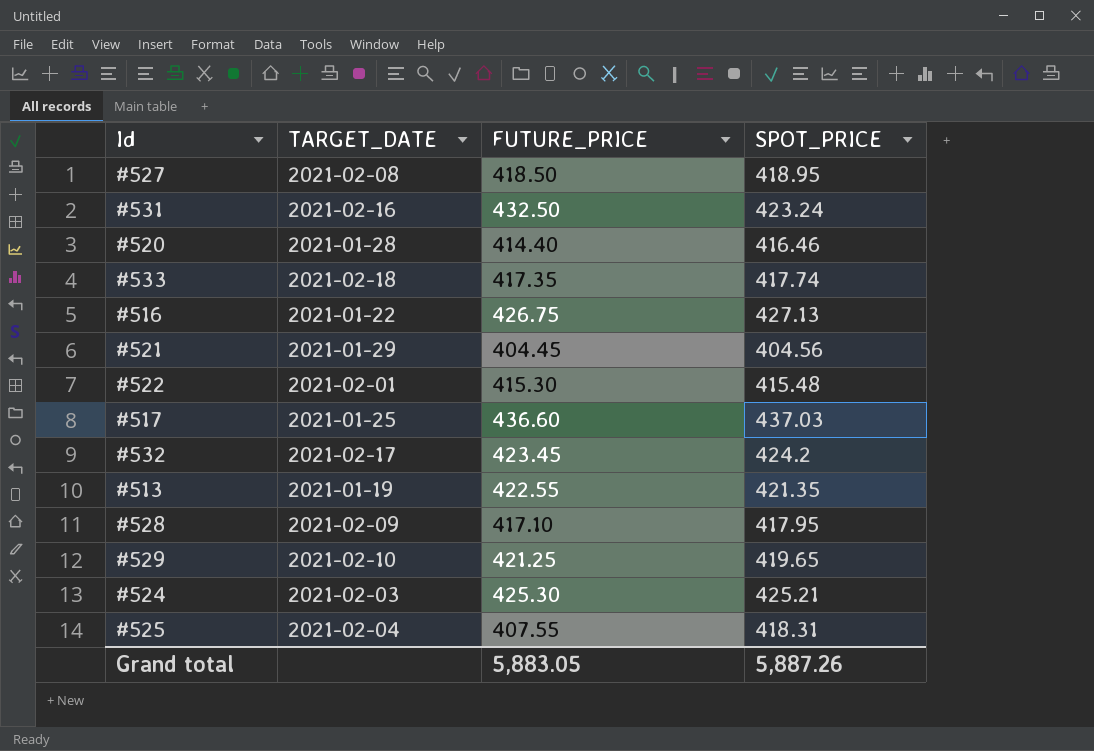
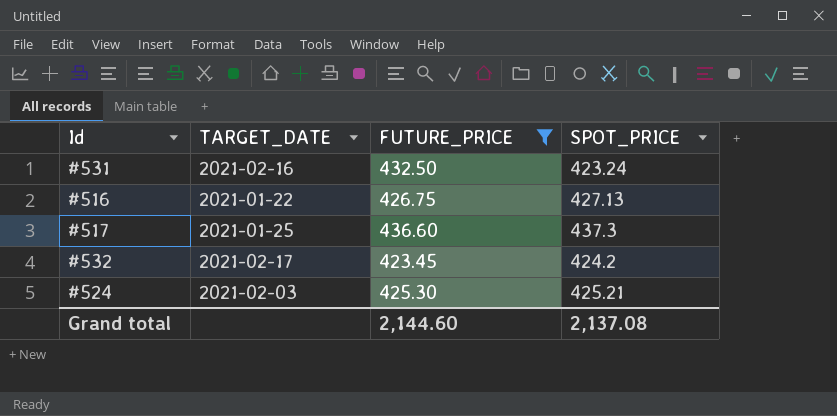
filter: none -> FUTURE_PRICE >= 423.45
#517 | SPOT_PRICE: 437.03 -> 437.3
Grand total | FUTURE_PRICE: 5,883.05 -> 2,144.60
Grand total | SPOT_PRICE: 5,887.26 -> 2,137.08

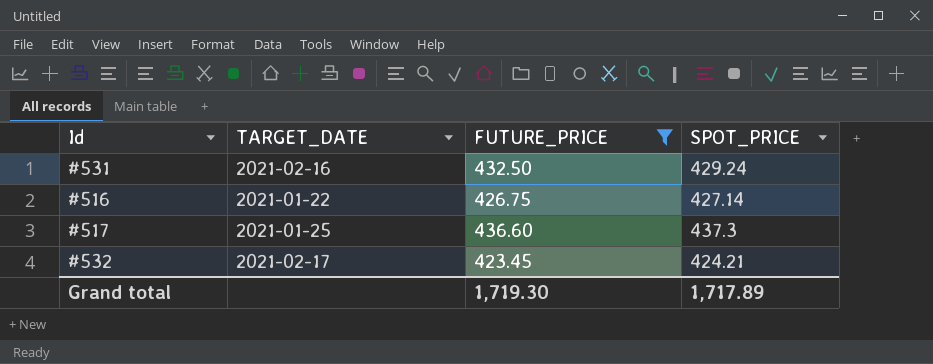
row #524: 2021-02-03 | 425.30 | 425.21 -> none
#531 | SPOT_PRICE: 423.24 -> 429.24
#516 | SPOT_PRICE: 427.13 -> 427.14
#532 | SPOT_PRICE: 424.2 -> 424.21
Grand total | FUTURE_PRICE: 2,144.60 -> 1,719.30
Grand total | SPOT_PRICE: 2,137.08 -> 1,717.89

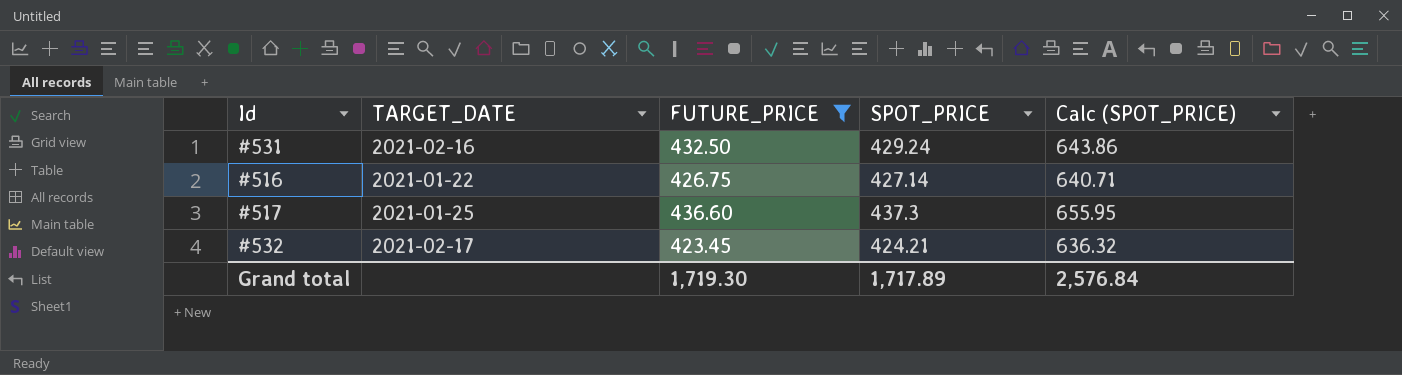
column Calc (SPOT_PRICE) | formula: none -> [SPOT_PRICE] * 1.5

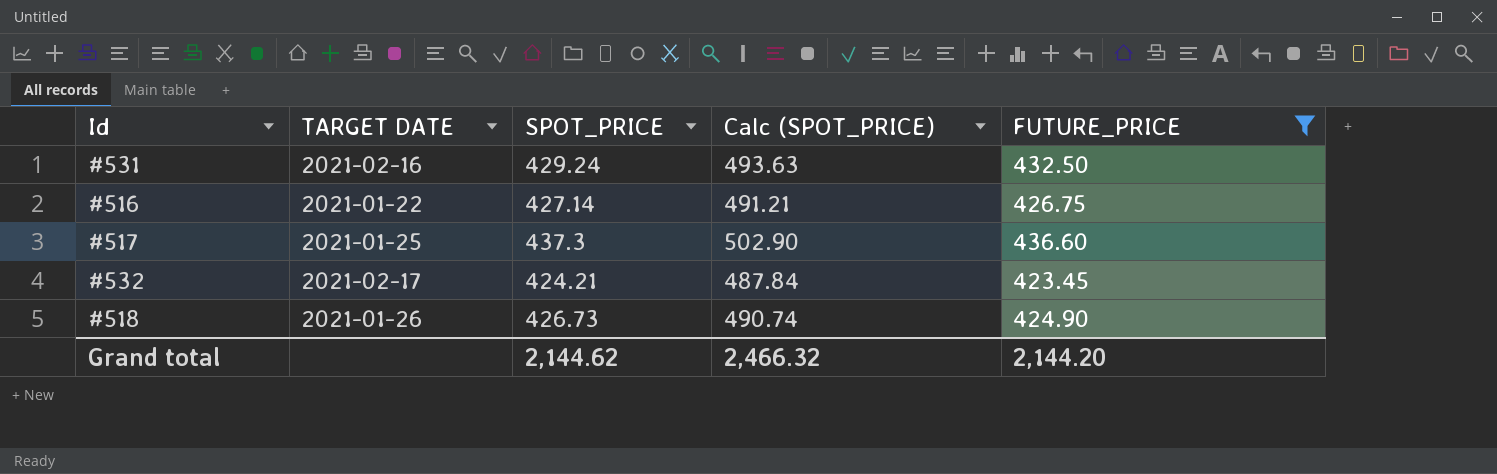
column name: TARGET_DATE -> TARGET DATE
column Calc (SPOT_PRICE) | formula: [SPOT_PRICE] * 1.5 -> [SPOT_PRICE] * 1.15
column FUTURE_PRICE | position: 3 -> 5
row #518: none -> 2021-01-26 | 426.73 | 490.74 | 424.90
Grand total | SPOT_PRICE: 1,717.89 -> 2,144.62
Grand total | Calc (SPOT_PRICE): 2,576.84 -> 2,466.32
Grand total | FUTURE_PRICE: 1,719.30 -> 2,144.20

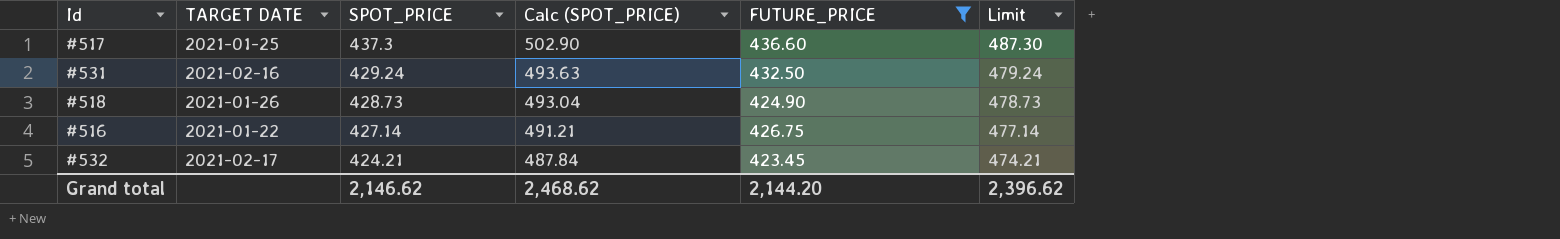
row order: none -> SPOT_PRICE descending
column Limit | formula: none -> [SPOT_PRICE] + 50
#518 | SPOT_PRICE: 426.73 -> 428.73
#518 | Calc (SPOT_PRICE): 490.74 -> 493.04
Grand total | SPOT_PRICE: 2,144.62 -> 2,146.62
Grand total | Calc (SPOT_PRICE): 2,466.32 -> 2,468.62

